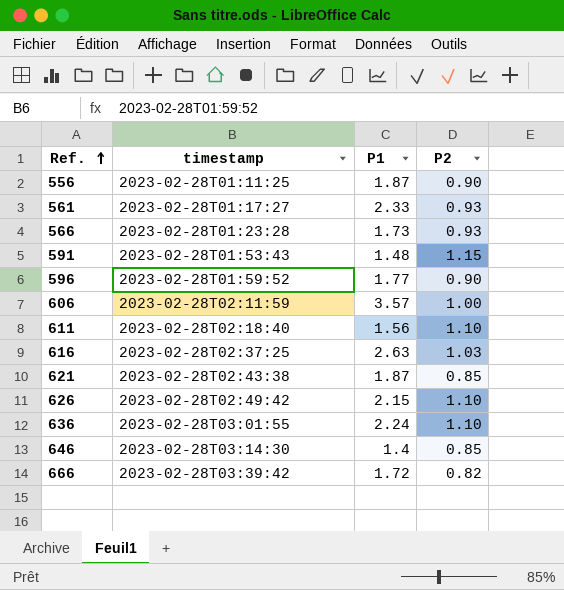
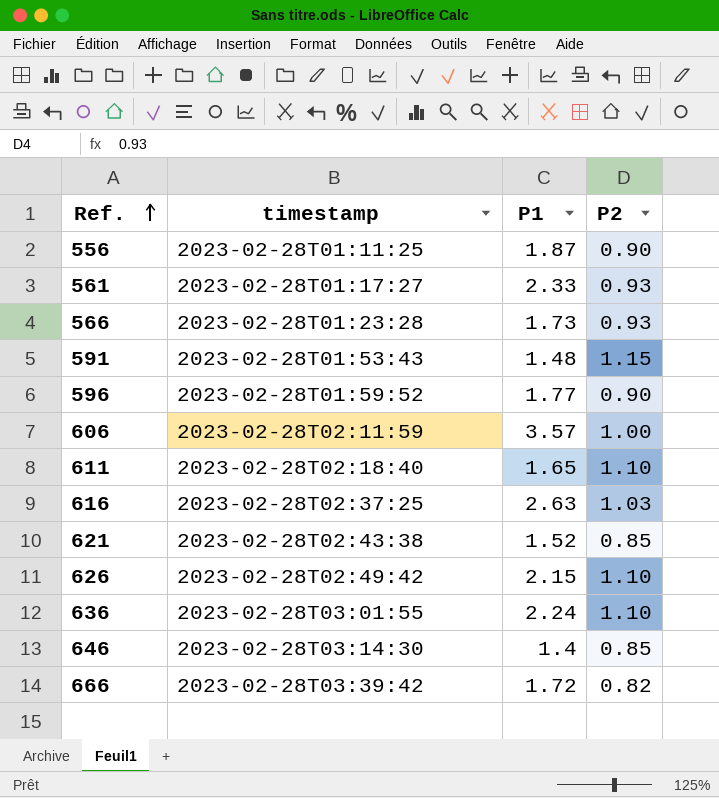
611 | P1: 1.56 -> 1.65
621 | P1: 1.87 -> 1.52

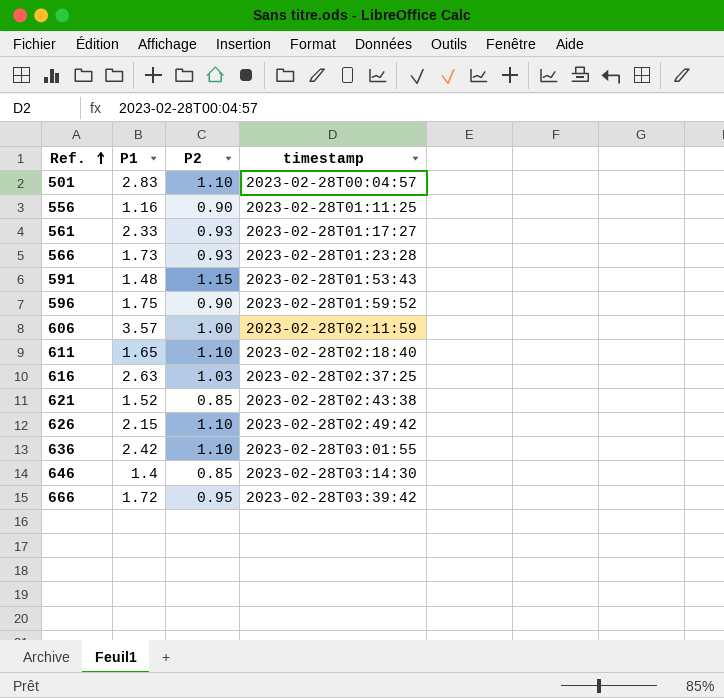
column timestamp | position: 2 -> 4
row 501: none -> 2.83 | 1.10 | 2023-02-28T00:04:57
556 | P1: 1.87 -> 1.16
596 | P1: 1.77 -> 1.75
636 | P1: 2.24 -> 2.42
666 | P2: 0.82 -> 0.95

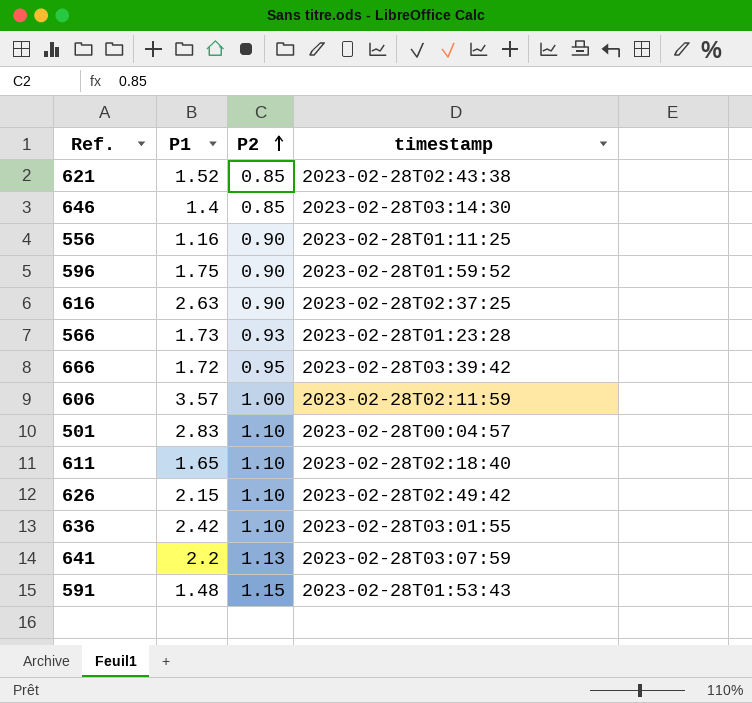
row order: Ref. ascending -> P2 ascending
row 561: 2.33 | 0.93 | 2023-02-28T01:17:27 -> none
616 | P2: 1.03 -> 0.90
row 641: none -> 2.2 | 1.13 | 2023-02-28T03:07:59

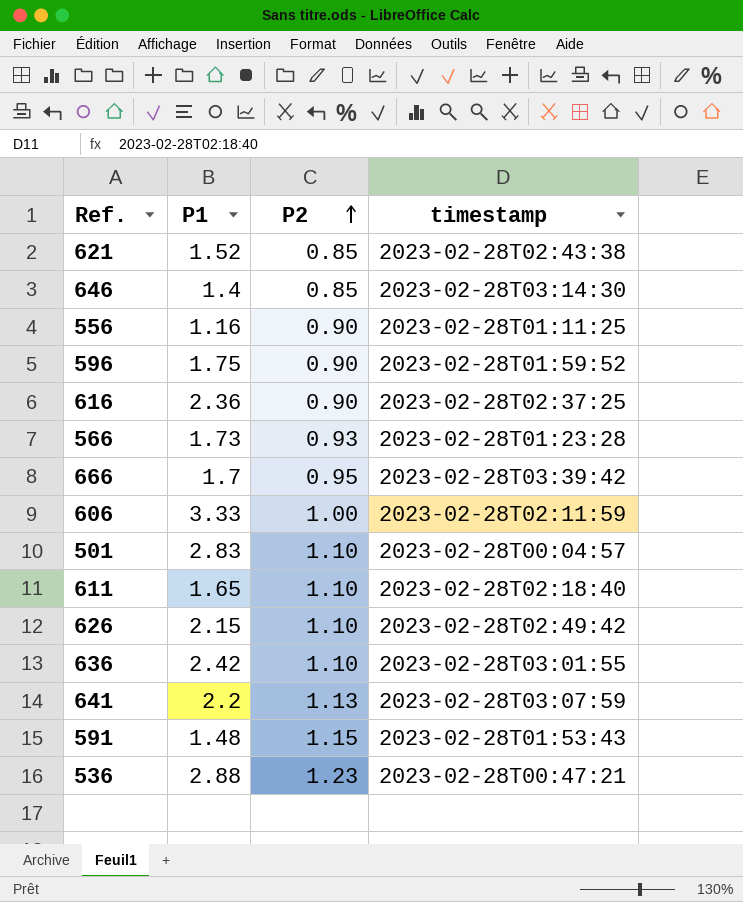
616 | P1: 2.63 -> 2.36
666 | P1: 1.72 -> 1.7
606 | P1: 3.57 -> 3.33
row 536: none -> 2.88 | 1.23 | 2023-02-28T00:47:21

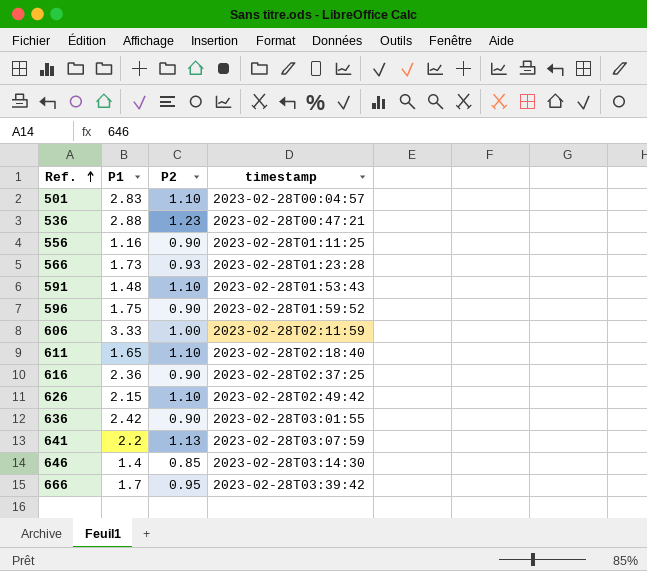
row order: P2 ascending -> Ref. ascending
row 621: 1.52 | 0.85 | 2023-02-28T02:43:38 -> none
591 | P2: 1.15 -> 1.10
636 | P2: 1.10 -> 0.90

